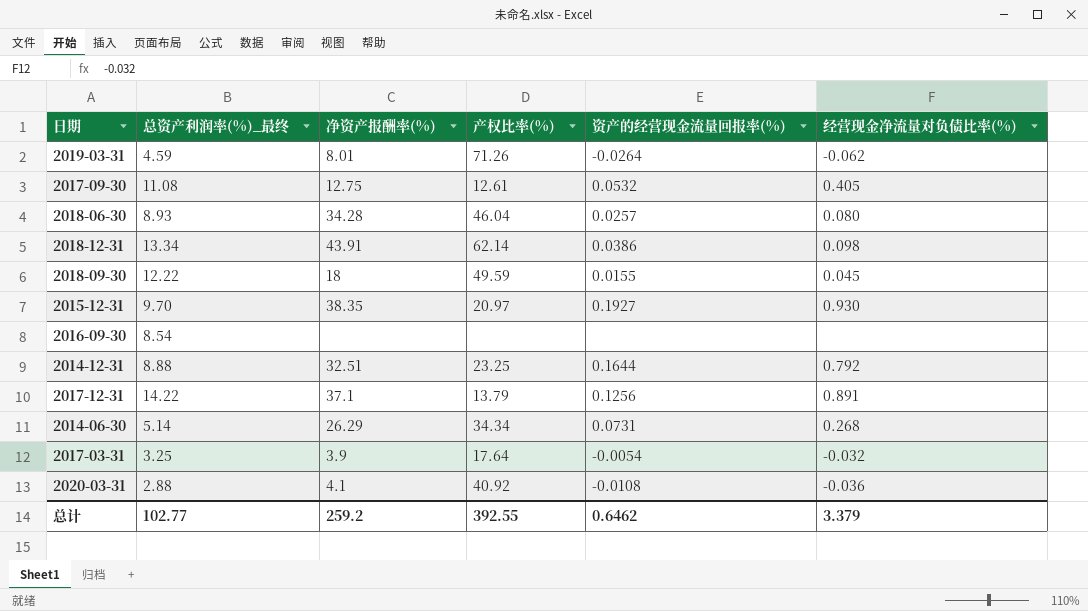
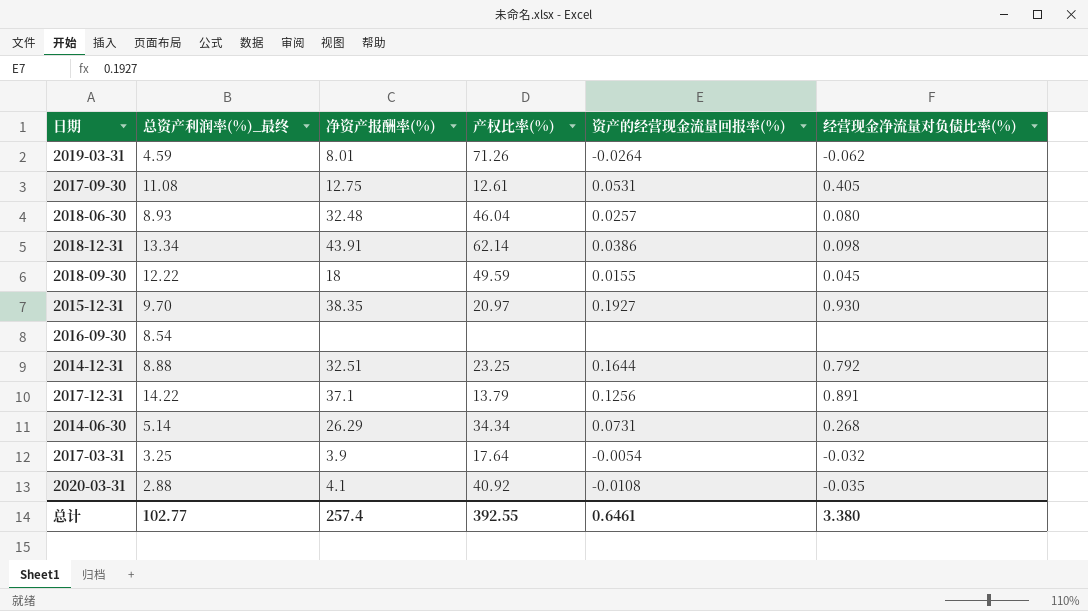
2017-09-30 | 资产的经营现金流量回报率(%): 0.0532 -> 0.0531
2018-06-30 | 净资产报酬率(%): 34.28 -> 32.48
2020-03-31 | 经营现金净流量对负债比率(%): -0.036 -> -0.035
总计 | 净资产报酬率(%): 259.2 -> 257.4
总计 | 资产的经营现金流量回报率(%): 0.6462 -> 0.6461
总计 | 经营现金净流量对负债比率(%): 3.379 -> 3.380

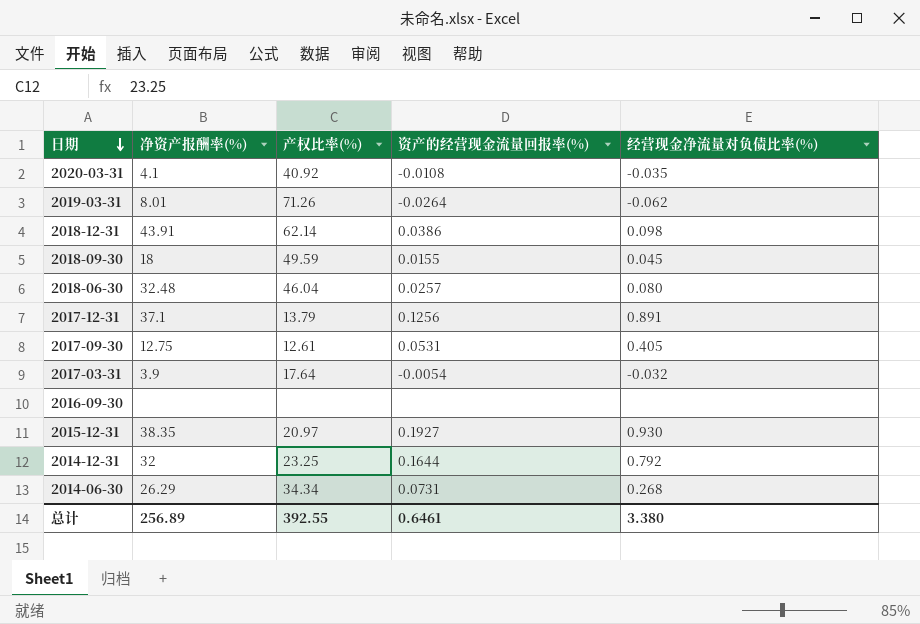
row order: none -> 日期 descending
column 总资产利润率(%)_最终 | position: 2 -> none
2014-12-31 | 净资产报酬率(%): 32.51 -> 32
总计 | 净资产报酬率(%): 257.4 -> 256.89

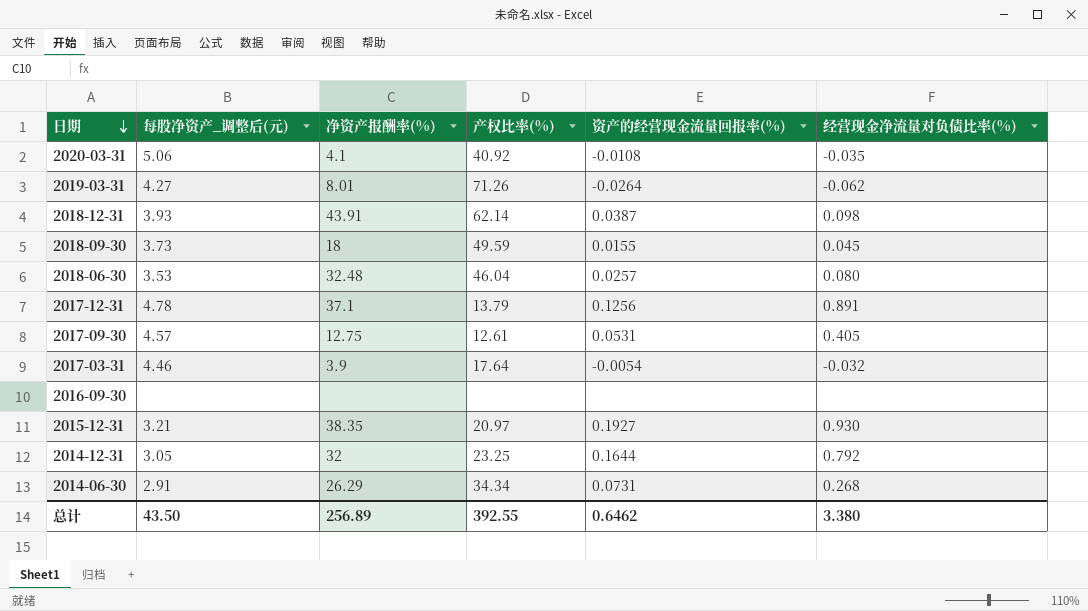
column 每股净资产_调整后(元) | position: none -> 2
2018-12-31 | 资产的经营现金流量回报率(%): 0.0386 -> 0.0387
总计 | 资产的经营现金流量回报率(%): 0.6461 -> 0.6462

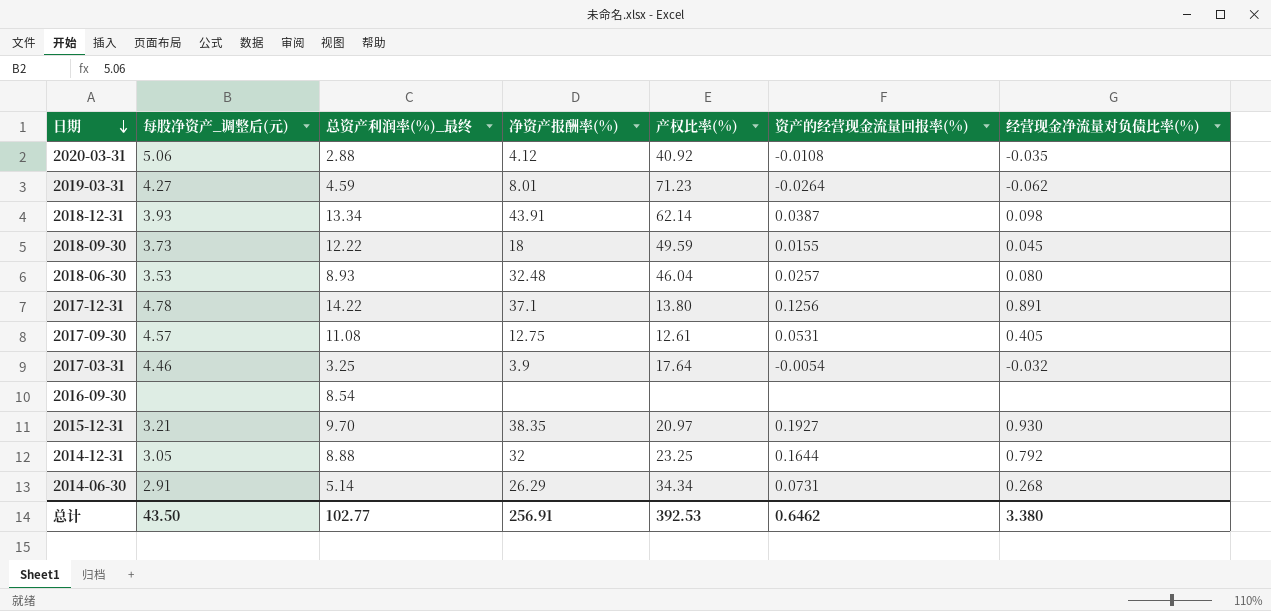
column 总资产利润率(%)_最终 | position: none -> 3
2020-03-31 | 净资产报酬率(%): 4.1 -> 4.12
2019-03-31 | 产权比率(%): 71.26 -> 71.23
2017-12-31 | 产权比率(%): 13.79 -> 13.80
总计 | 净资产报酬率(%): 256.89 -> 256.91
总计 | 产权比率(%): 392.55 -> 392.53

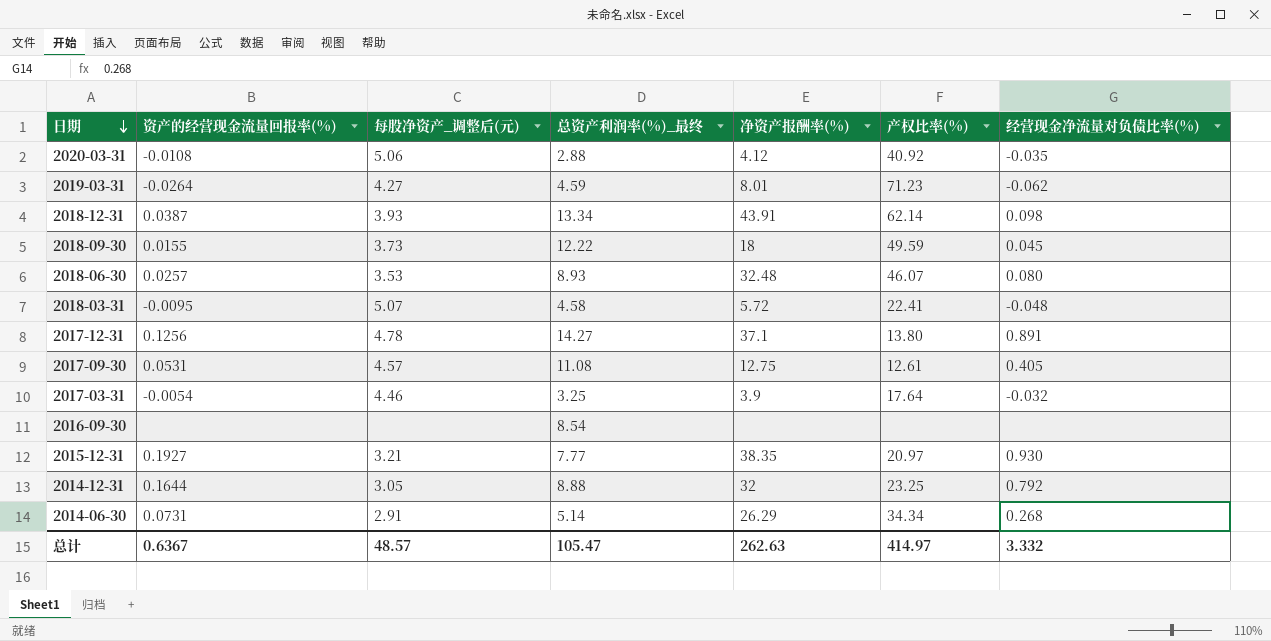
column 资产的经营现金流量回报率(%) | position: 6 -> 2
2018-06-30 | 产权比率(%): 46.04 -> 46.07
row 2018-03-31: none -> -0.0095 | 5.07 | 4.58 | 5.72 | 22.41 | -0.048
2017-12-31 | 总资产利润率(%)_最终: 14.22 -> 14.27
2015-12-31 | 总资产利润率(%)_最终: 9.70 -> 7.77
总计 | 资产的经营现金流量回报率(%): 0.6462 -> 0.6367
总计 | 每股净资产_调整后(元): 43.50 -> 48.57
总计 | 总资产利润率(%)_最终: 102.77 -> 105.47
总计 | 净资产报酬率(%): 256.91 -> 262.63
总计 | 产权比率(%): 392.53 -> 414.97
总计 | 经营现金净流量对负债比率(%): 3.380 -> 3.332

